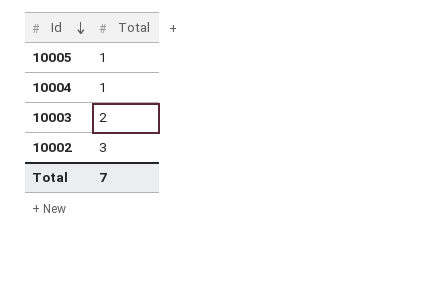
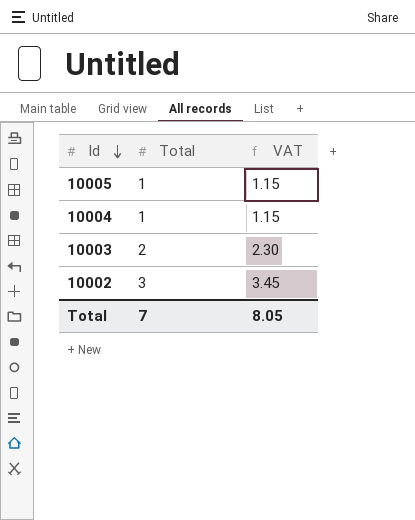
column VAT | formula: none -> [Total] * 1.15

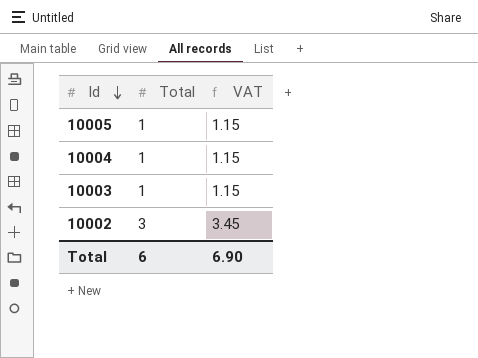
10003 | Total: 2 -> 1
10003 | VAT: 2.30 -> 1.15
Total | Total: 7 -> 6
Total | VAT: 8.05 -> 6.90

